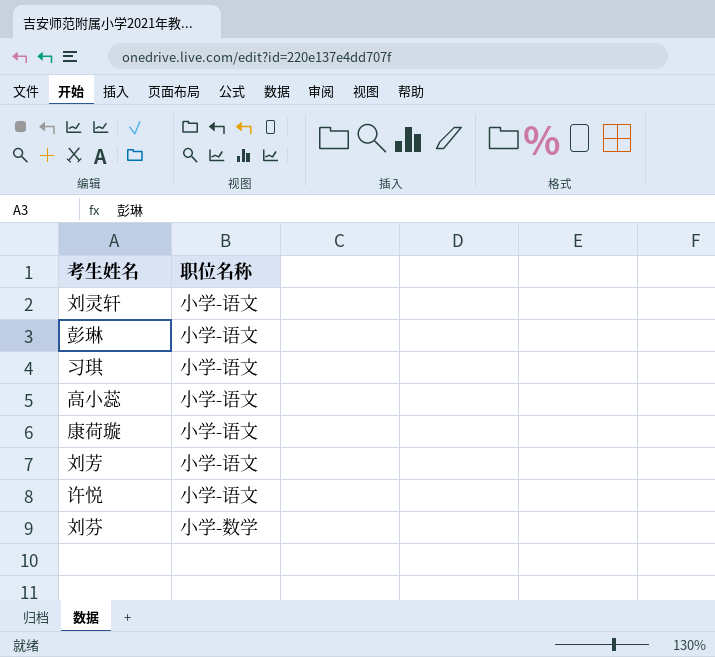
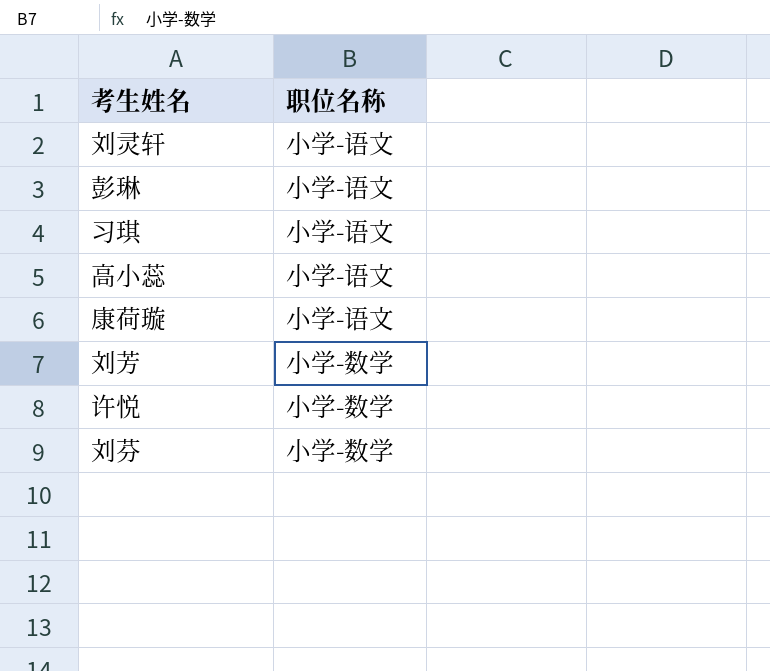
刘芳 | 职位名称: 小学-语文 -> 小学-数学
许悦 | 职位名称: 小学-语文 -> 小学-数学

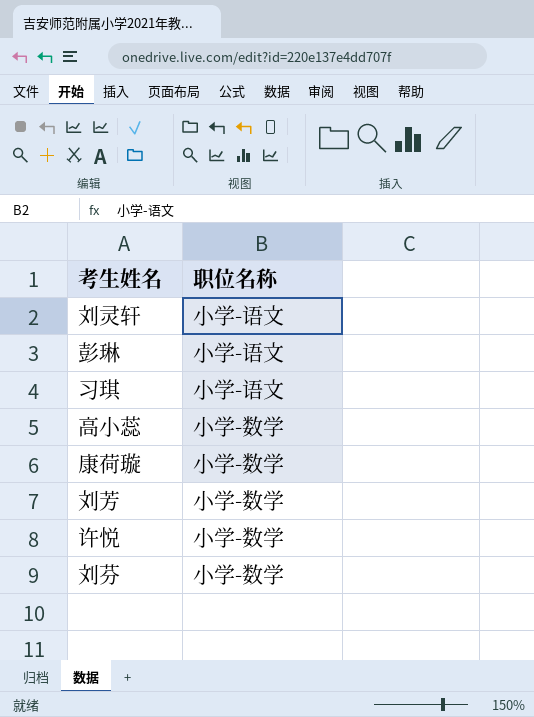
高小蕊 | 职位名称: 小学-语文 -> 小学-数学
康荷璇 | 职位名称: 小学-语文 -> 小学-数学

